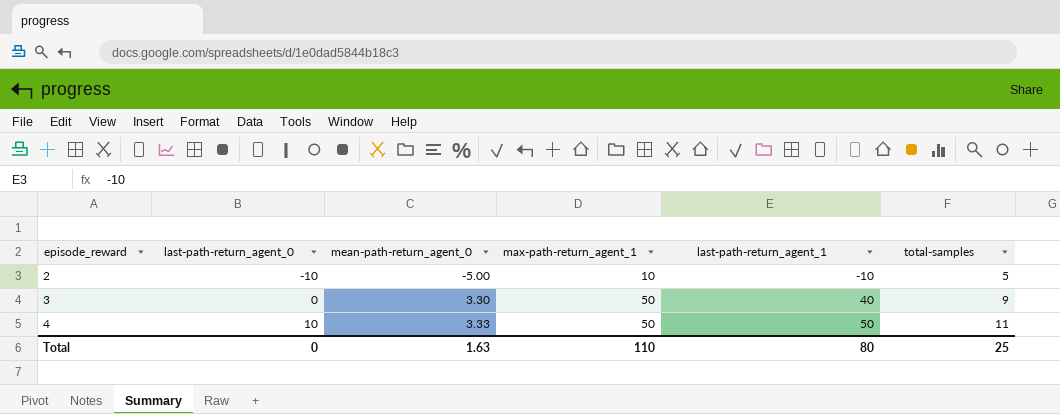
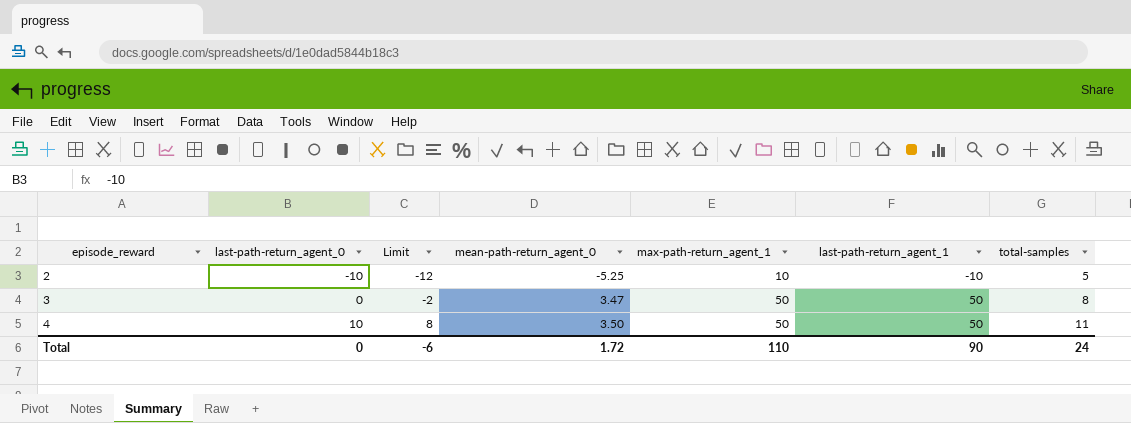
column Limit | formula: none -> [last-path-return_agent_0] - 2
2 | mean-path-return_agent_0: -5.00 -> -5.25
3 | mean-path-return_agent_0: 3.30 -> 3.47
3 | last-path-return_agent_1: 40 -> 50
3 | total-samples: 9 -> 8
4 | mean-path-return_agent_0: 3.33 -> 3.50
Total | mean-path-return_agent_0: 1.63 -> 1.72
Total | last-path-return_agent_1: 80 -> 90
Total | total-samples: 25 -> 24

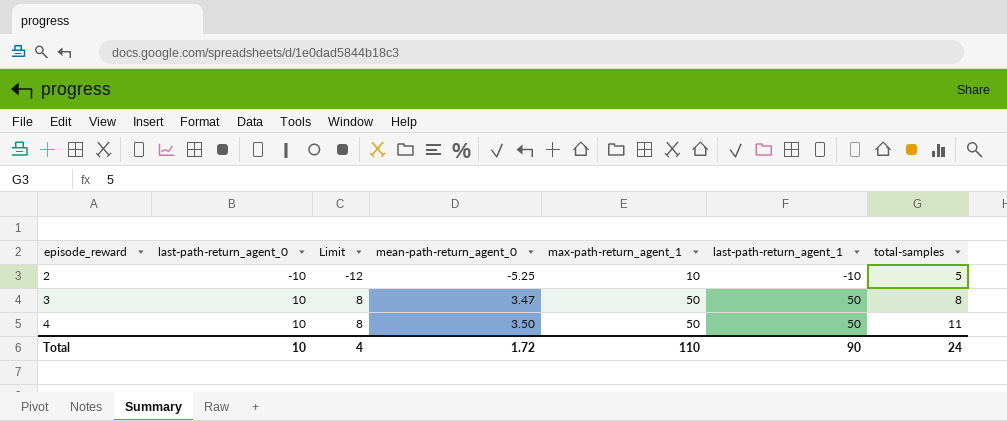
3 | last-path-return_agent_0: 0 -> 10
3 | Limit: -2 -> 8
Total | last-path-return_agent_0: 0 -> 10
Total | Limit: -6 -> 4

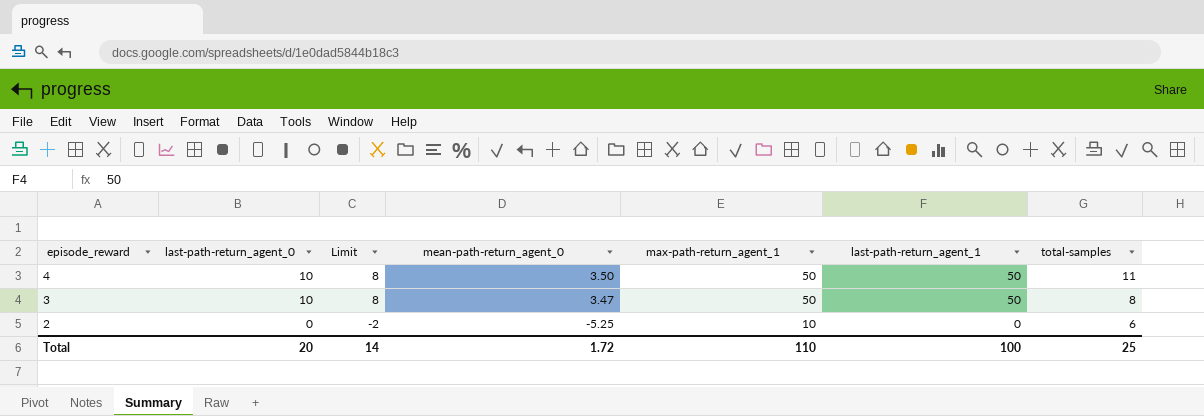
row order: episode_reward ascending -> episode_reward descending
2 | last-path-return_agent_0: -10 -> 0
2 | Limit: -12 -> -2
2 | last-path-return_agent_1: -10 -> 0
2 | total-samples: 5 -> 6
Total | last-path-return_agent_0: 10 -> 20
Total | Limit: 4 -> 14
Total | last-path-return_agent_1: 90 -> 100
Total | total-samples: 24 -> 25

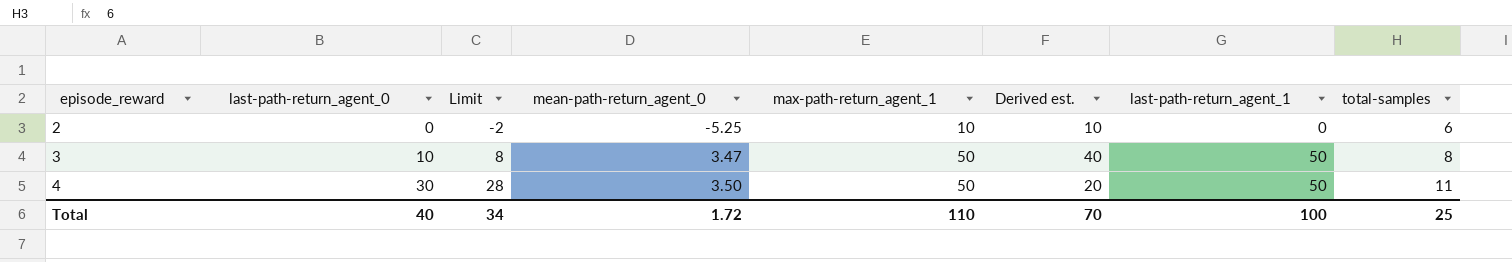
row order: episode_reward descending -> episode_reward ascending
column Derived est. | formula: none -> [max-path-return_agent_1] - [last-path-return_agent_0]
4 | last-path-return_agent_0: 10 -> 30
4 | Limit: 8 -> 28
Total | last-path-return_agent_0: 20 -> 40
Total | Limit: 14 -> 34

